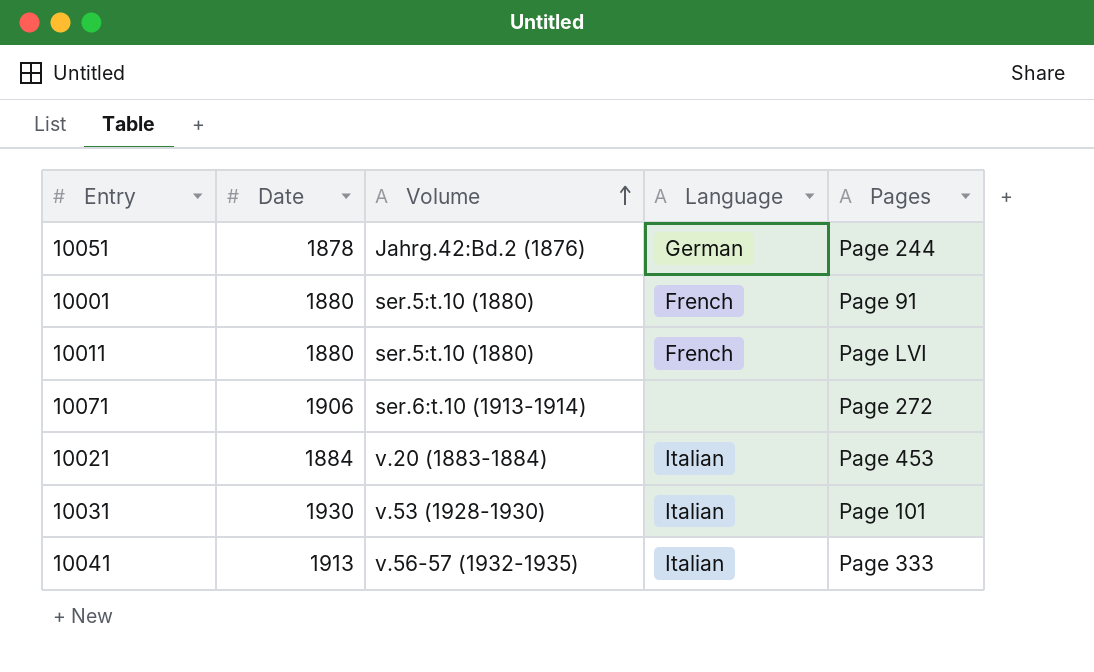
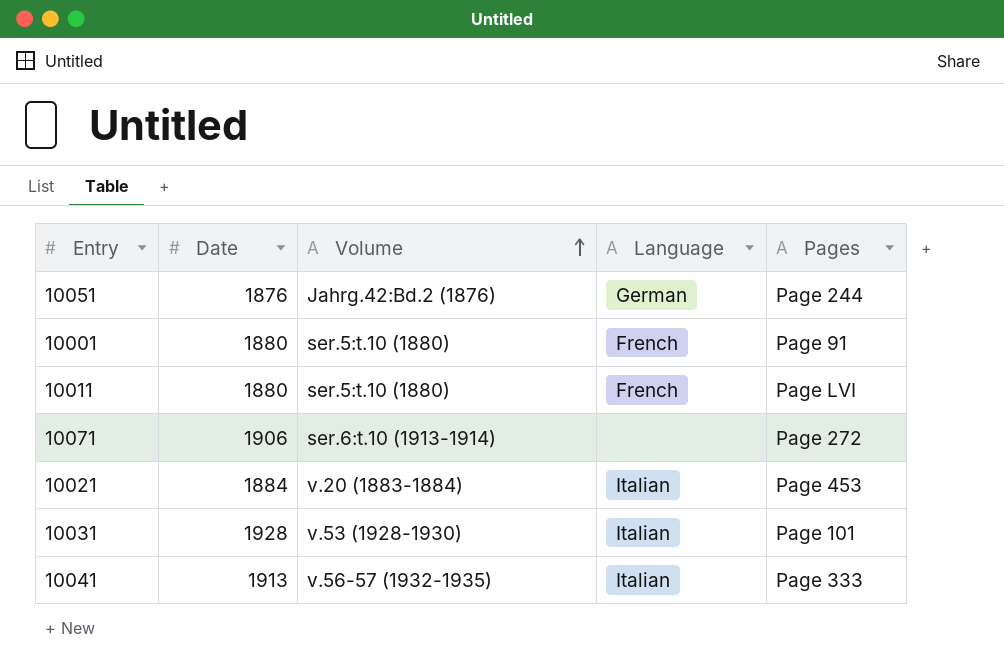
10051 | Date: 1878 -> 1876
10031 | Date: 1930 -> 1928

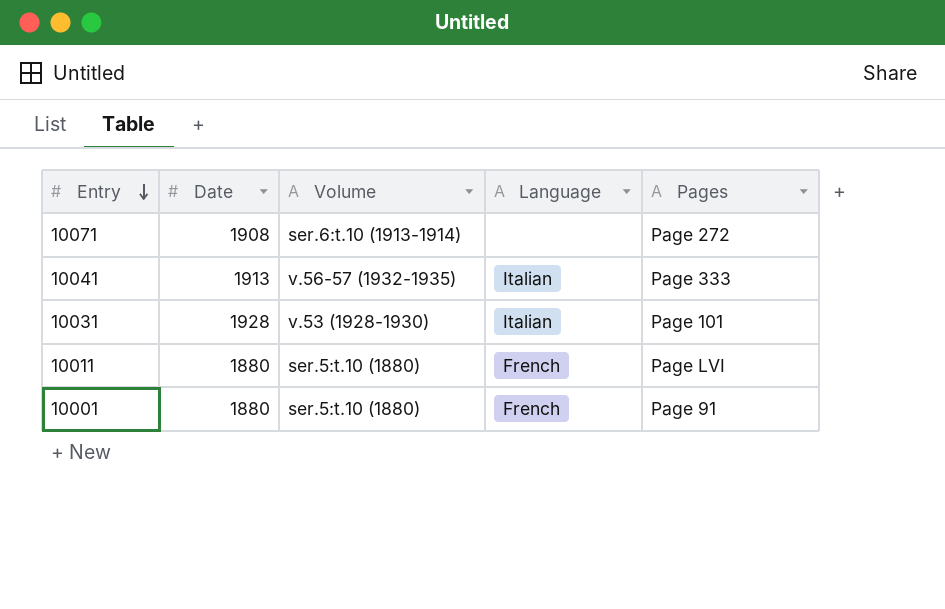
row order: Volume ascending -> Entry descending
row 10051: 1876 | Jahrg.42:Bd.2 (1876) | German | Page 244 -> none
row 10021: 1884 | v.20 (1883-1884) | Italian | Page 453 -> none
10071 | Date: 1906 -> 1908

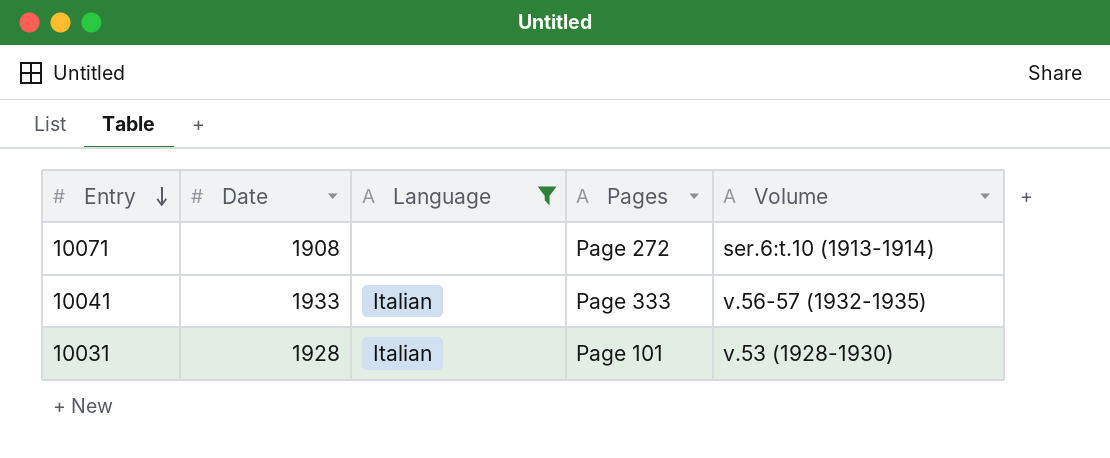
filter: none -> Language != French
column Volume | position: 3 -> 5
10041 | Date: 1913 -> 1933

